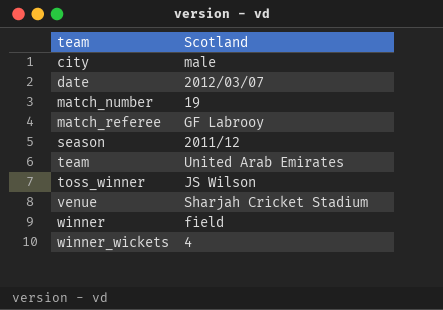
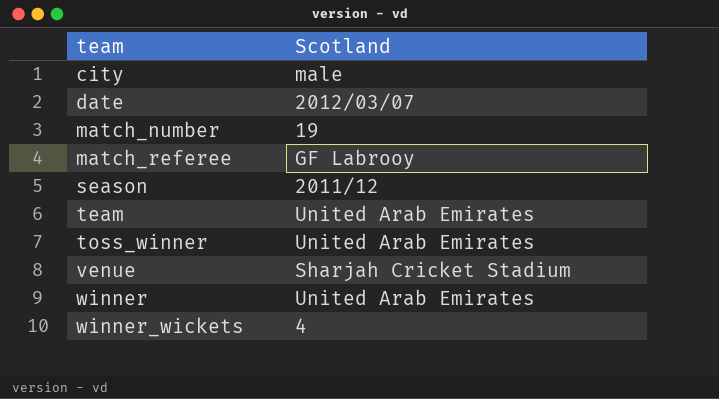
toss_winner | Scotland: JS Wilson -> United Arab Emirates
winner | Scotland: field -> United Arab Emirates

